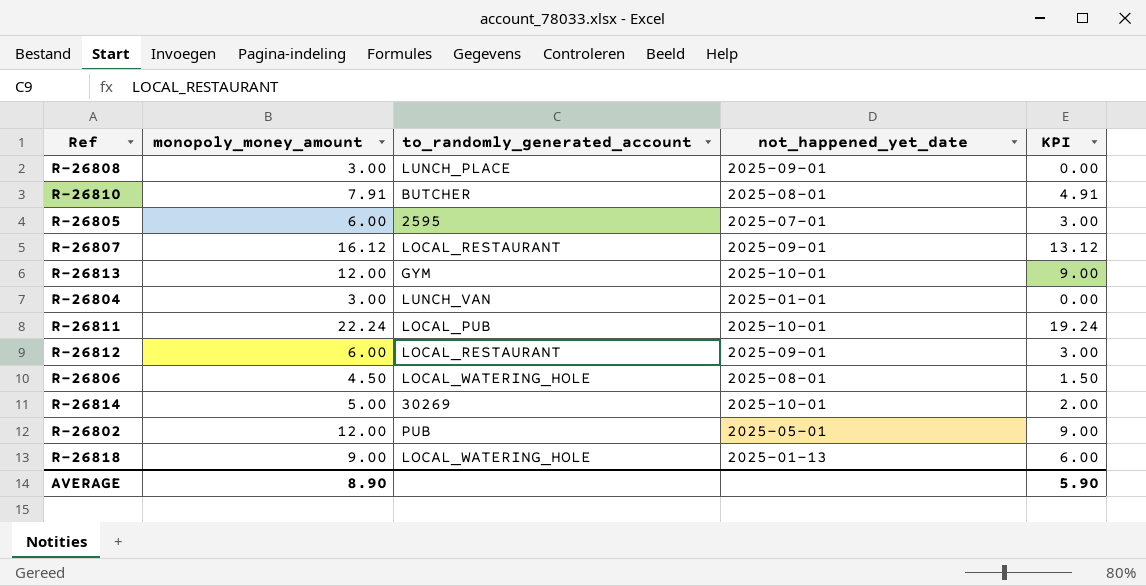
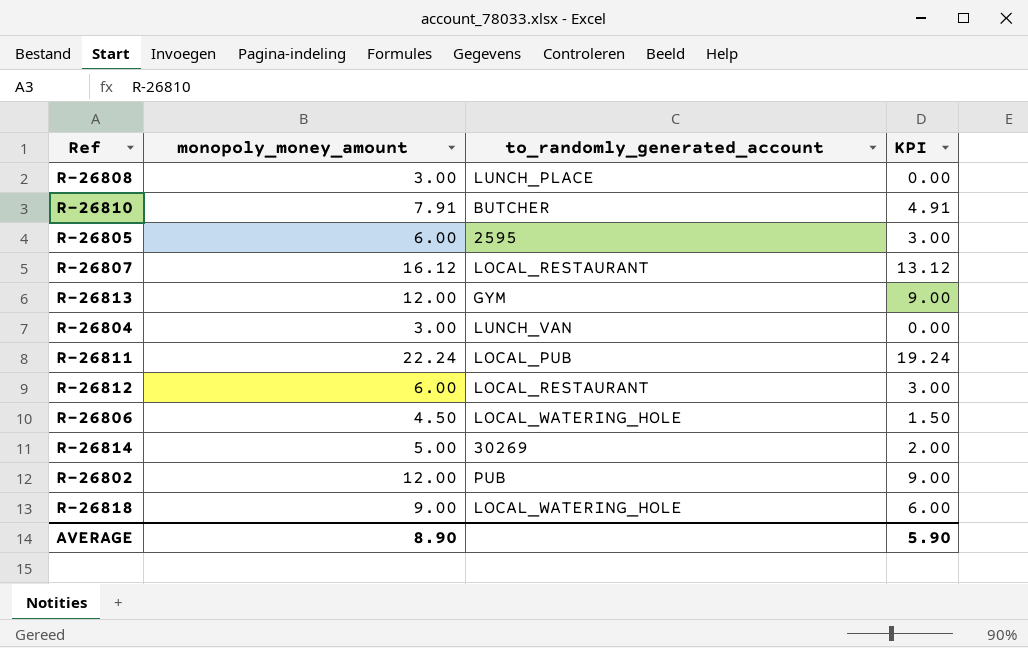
column not_happened_yet_date | position: 4 -> none

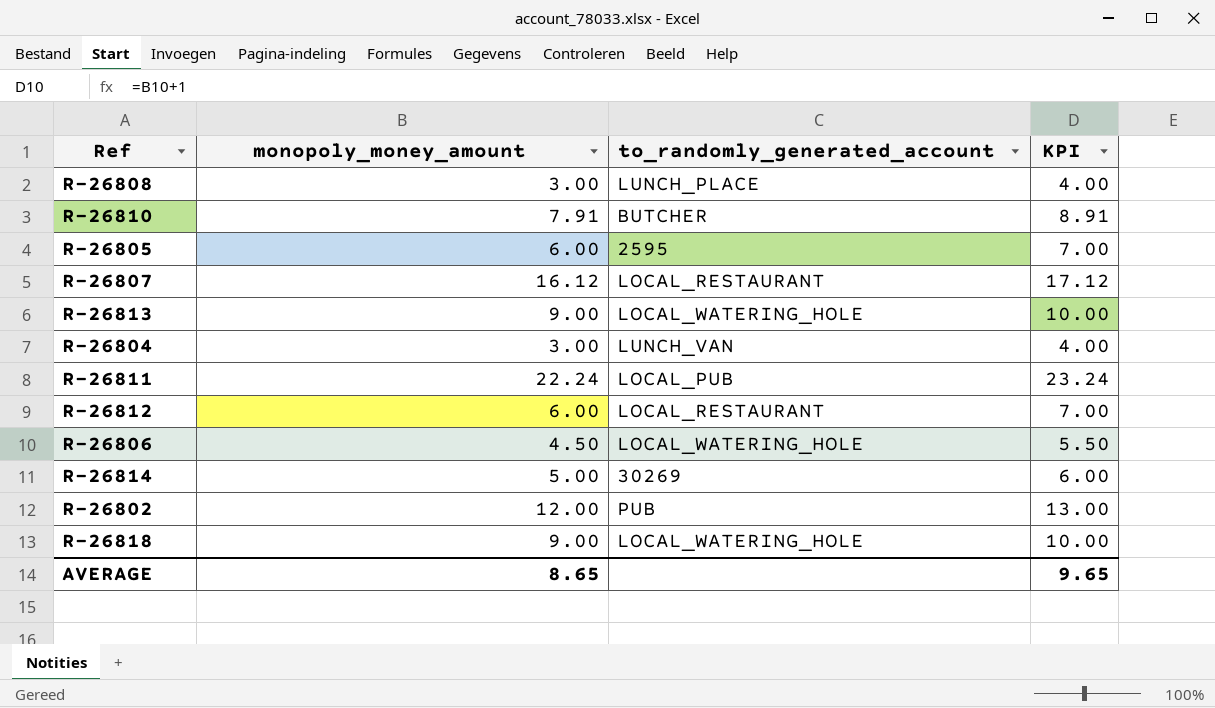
column KPI | formula: [monopoly_money_amount] - 3 -> [monopoly_money_amount] + 1
R-26813 | monopoly_money_amount: 12.00 -> 9.00
R-26813 | to_randomly_generated_account: GYM -> LOCAL_WATERING_HOLE
AVERAGE | monopoly_money_amount: 8.90 -> 8.65
AVERAGE | KPI: 5.90 -> 9.65

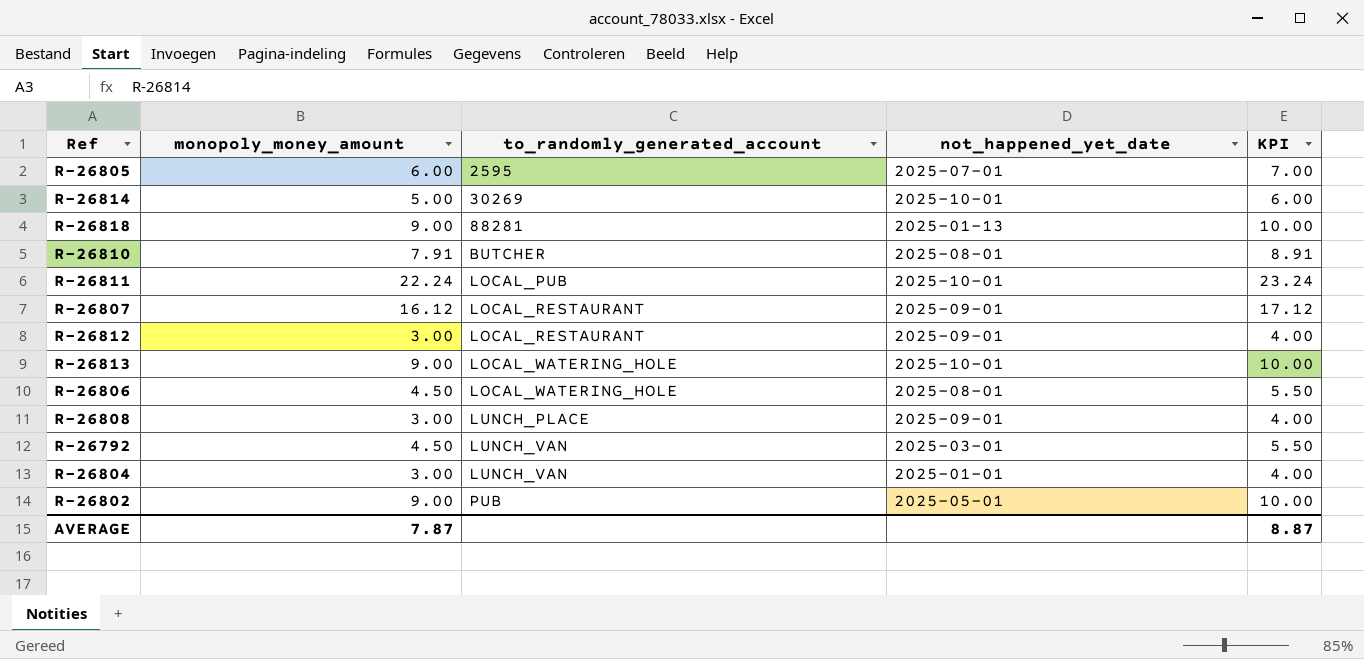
row order: none -> to_randomly_generated_account ascending
column not_happened_yet_date | position: none -> 4
R-26818 | to_randomly_generated_account: LOCAL_WATERING_HOLE -> 88281
R-26812 | monopoly_money_amount: 6.00 -> 3.00
R-26812 | KPI: 7.00 -> 4.00
row R-26792: none -> 4.50 | LUNCH_VAN | 2025-03-01 | 5.50
R-26802 | monopoly_money_amount: 12.00 -> 9.00
R-26802 | KPI: 13.00 -> 10.00
AVERAGE | monopoly_money_amount: 8.65 -> 7.87
AVERAGE | KPI: 9.65 -> 8.87

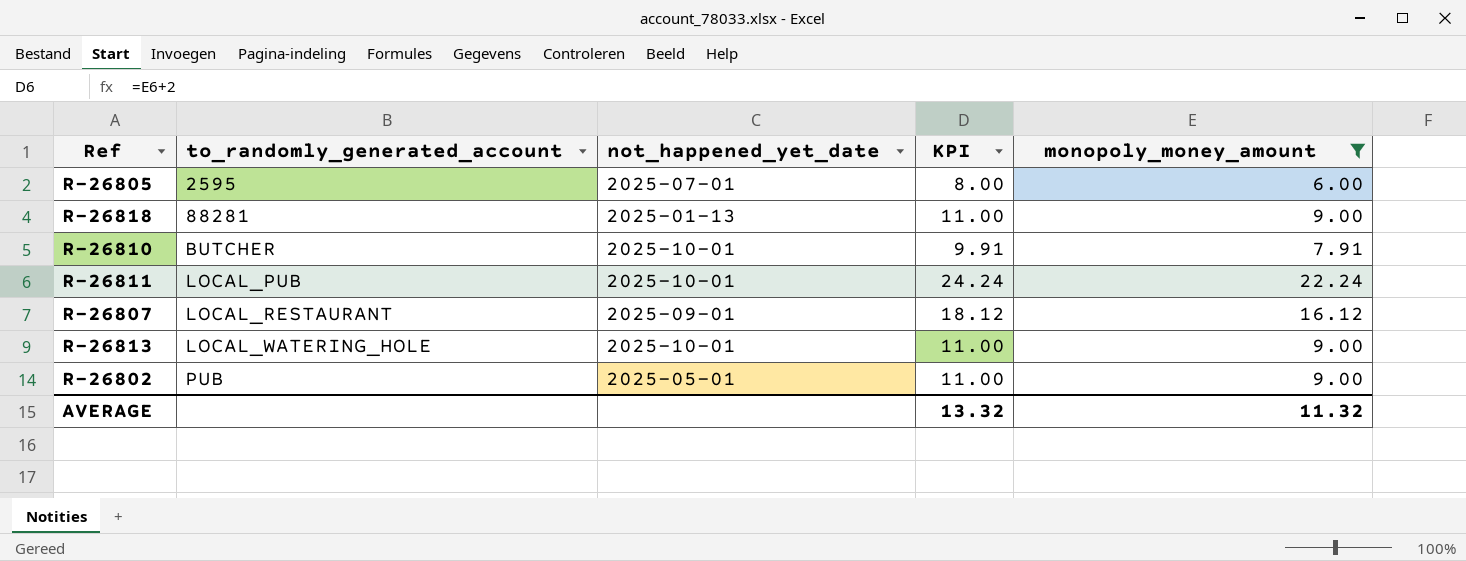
filter: none -> monopoly_money_amount >= 6.00
column KPI | formula: [monopoly_money_amount] + 1 -> [monopoly_money_amount] + 2
column monopoly_money_amount | position: 2 -> 5
R-26810 | not_happened_yet_date: 2025-08-01 -> 2025-10-01
AVERAGE | KPI: 8.87 -> 13.32
AVERAGE | monopoly_money_amount: 7.87 -> 11.32

